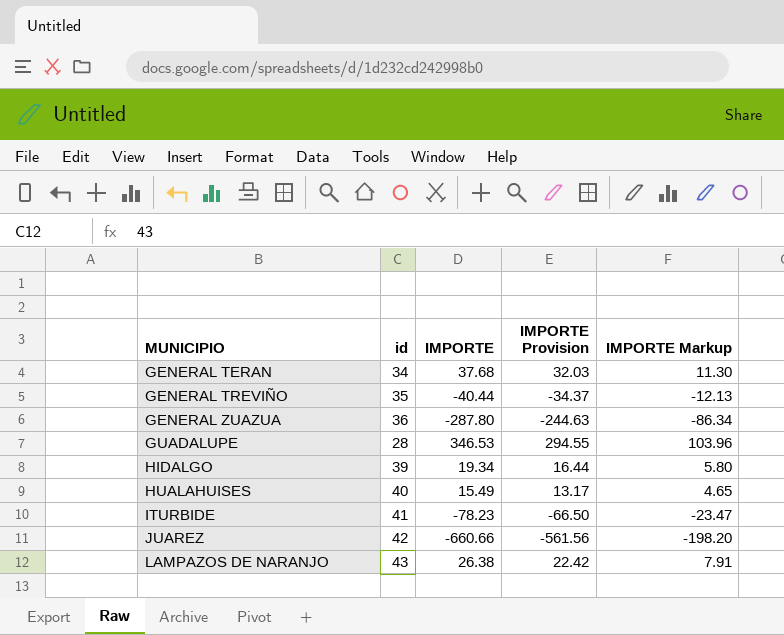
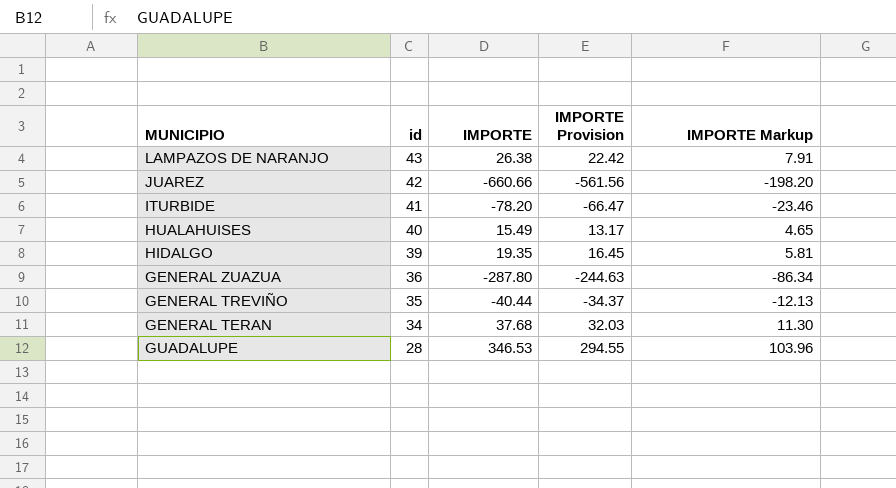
row order: MUNICIPIO ascending -> id descending
ITURBIDE | IMPORTE: -78.23 -> -78.20
ITURBIDE | IMPORTE Provision: -66.50 -> -66.47
ITURBIDE | IMPORTE Markup: -23.47 -> -23.46
HIDALGO | IMPORTE: 19.34 -> 19.35
HIDALGO | IMPORTE Provision: 16.44 -> 16.45
HIDALGO | IMPORTE Markup: 5.80 -> 5.81

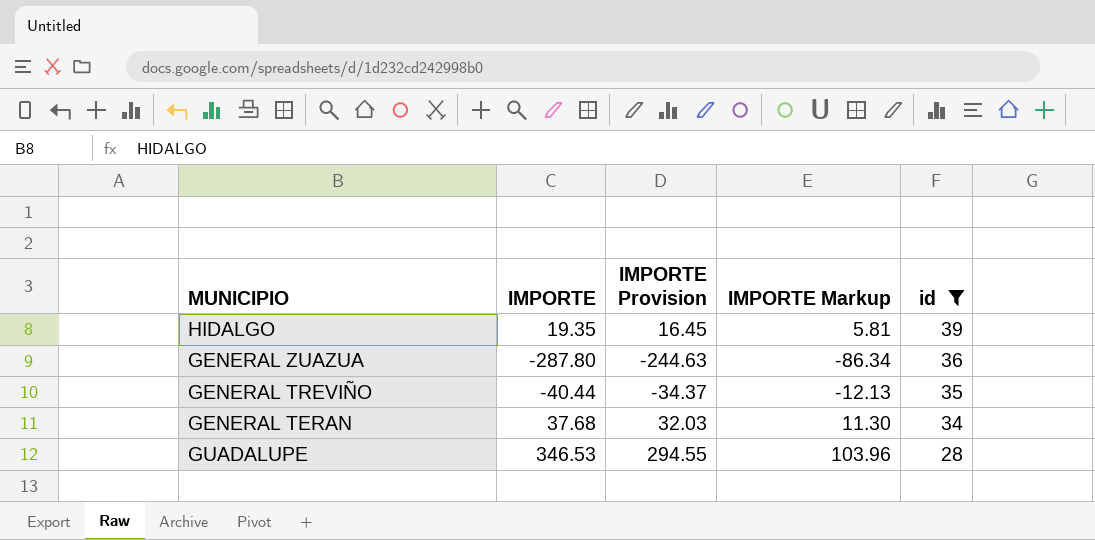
filter: none -> id <= 39
column id | position: 2 -> 5

